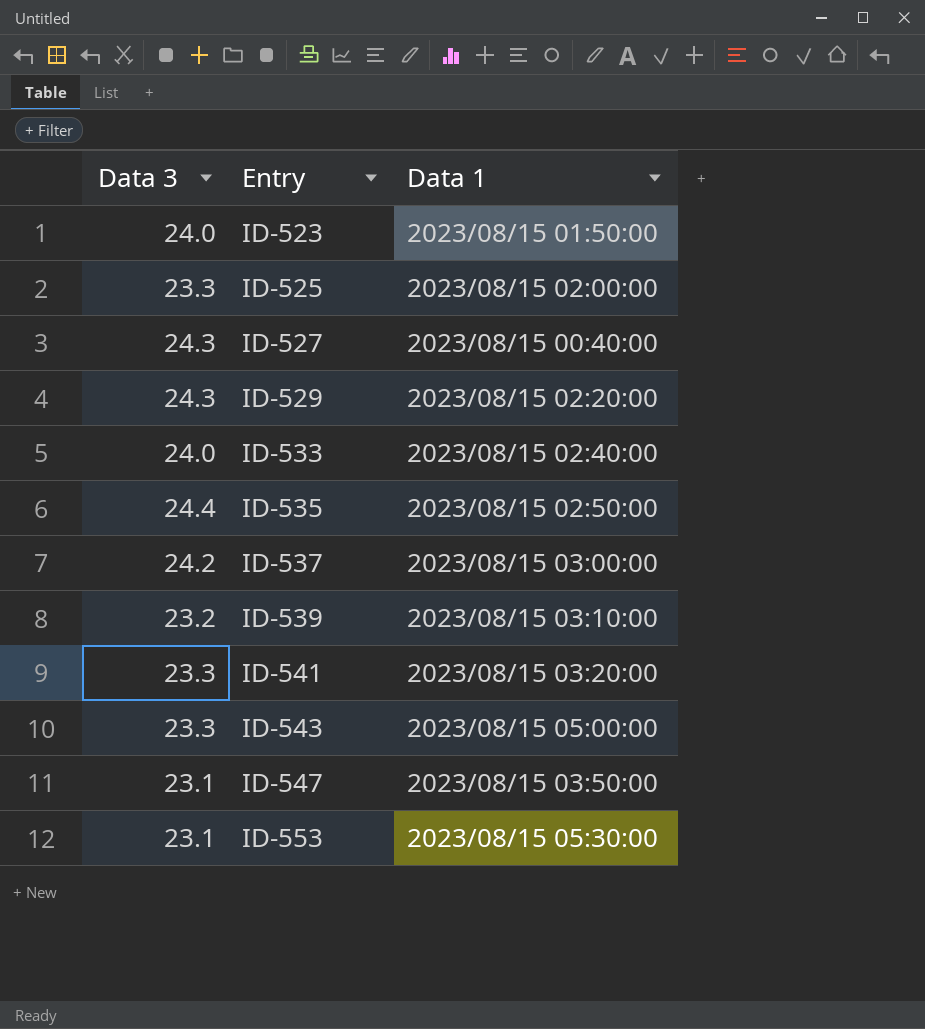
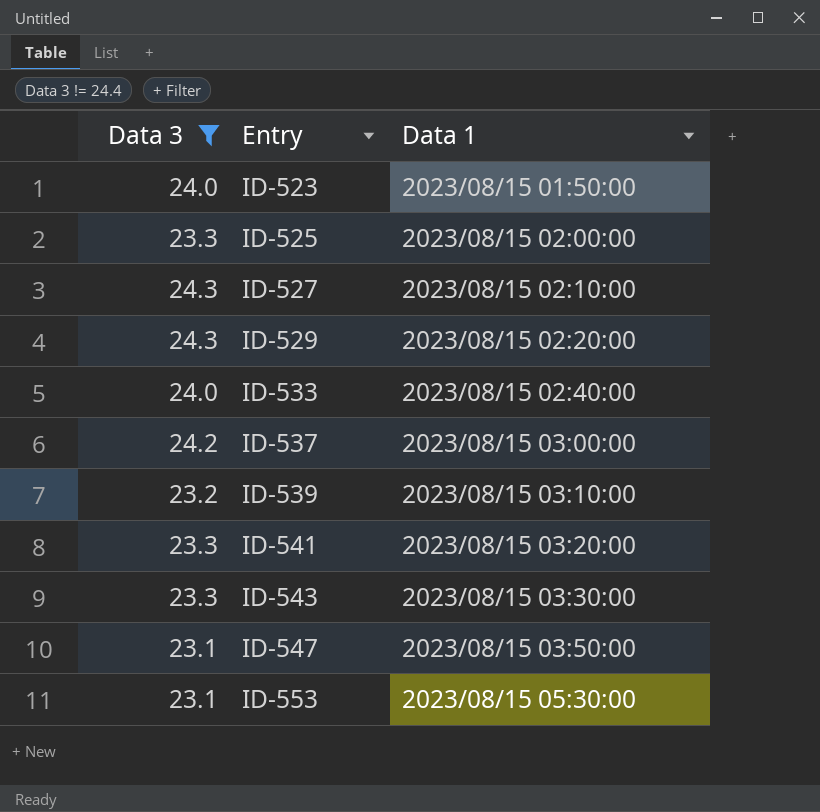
filter: none -> Data 3 != 24.4
ID-527 | Data 1: 2023/08/15 00:40:00 -> 2023/08/15 02:10:00
ID-543 | Data 1: 2023/08/15 05:00:00 -> 2023/08/15 03:30:00

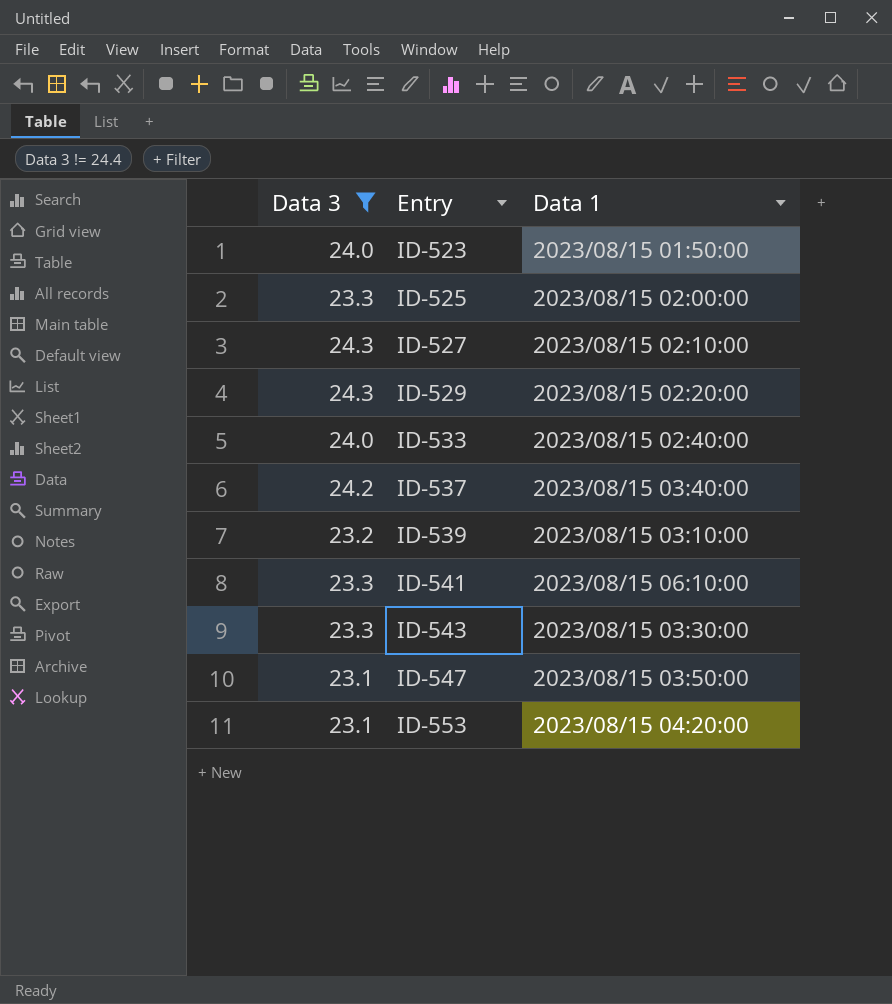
ID-537 | Data 1: 2023/08/15 03:00:00 -> 2023/08/15 03:40:00
ID-541 | Data 1: 2023/08/15 03:20:00 -> 2023/08/15 06:10:00
ID-553 | Data 1: 2023/08/15 05:30:00 -> 2023/08/15 04:20:00

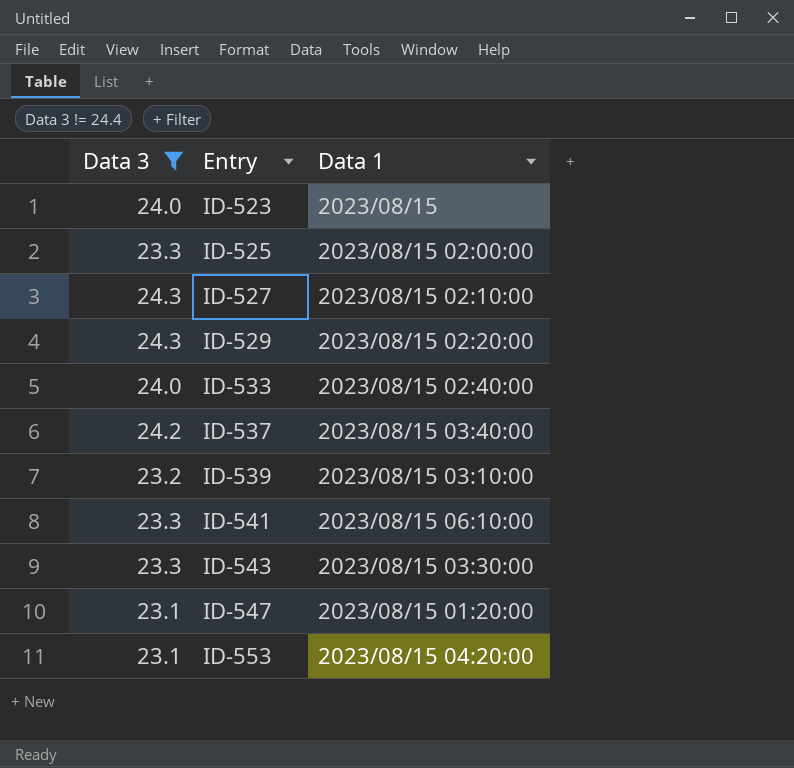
ID-523 | Data 1: 2023/08/15 01:50:00 -> 2023/08/15
ID-547 | Data 1: 2023/08/15 03:50:00 -> 2023/08/15 01:20:00

